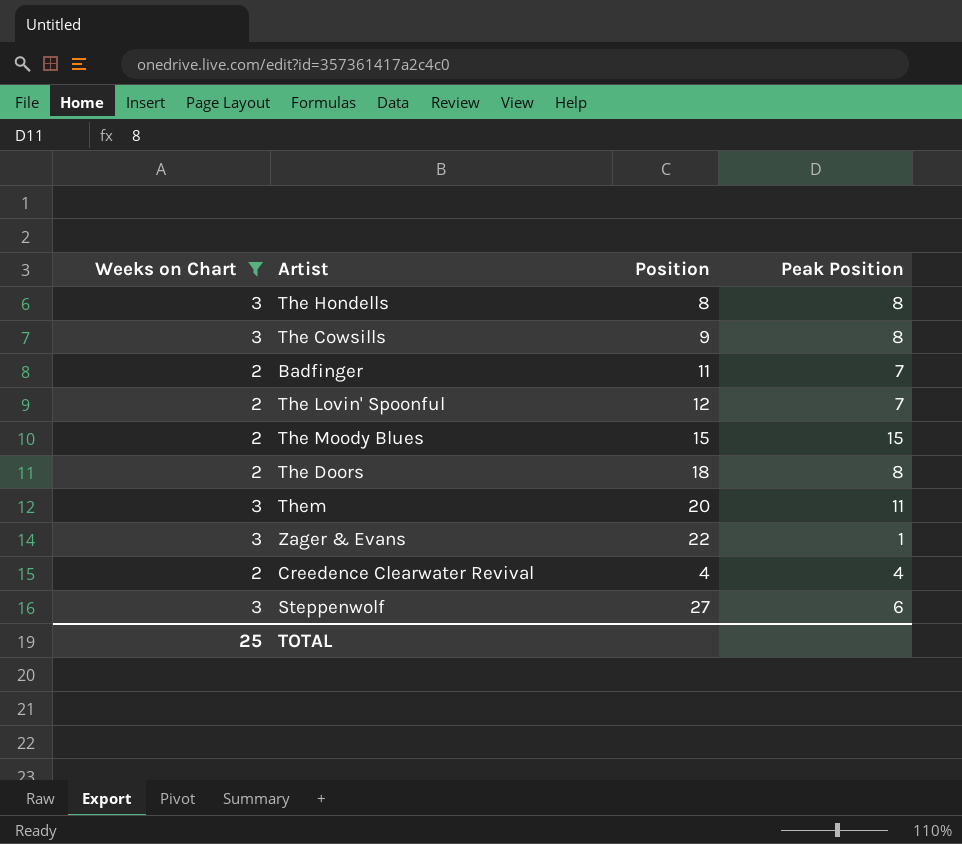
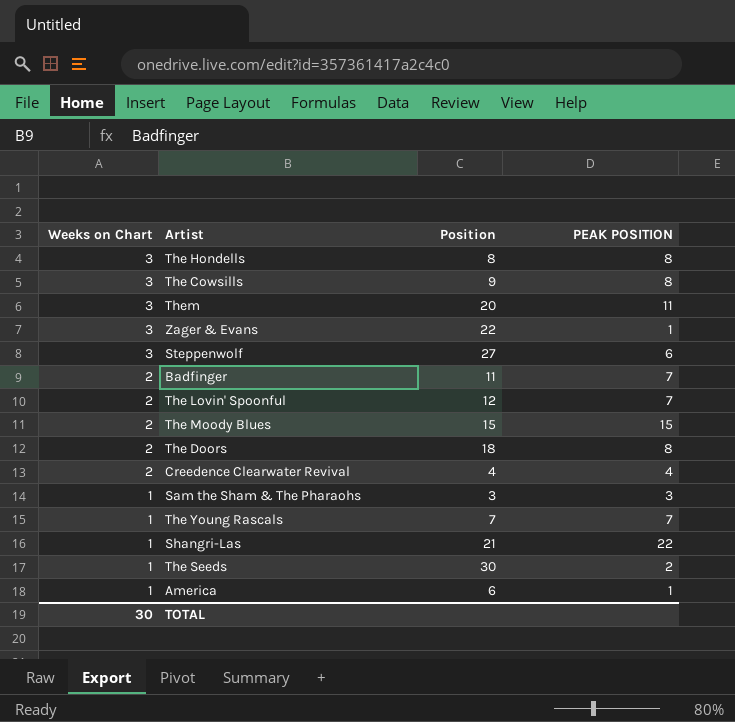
filter: Weeks on Chart != 1 -> none
row order: none -> Weeks on Chart descending
column name: Peak Position -> PEAK POSITION
TOTAL | Weeks on Chart: 25 -> 30

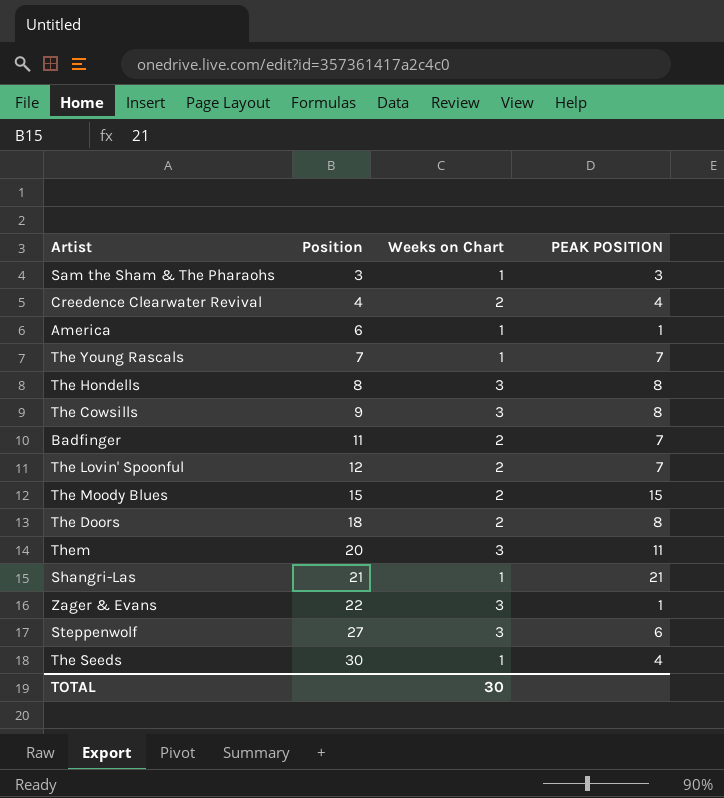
row order: Weeks on Chart descending -> Position ascending
column Weeks on Chart | position: 1 -> 3
Shangri-Las | PEAK POSITION: 22 -> 21
The Seeds | PEAK POSITION: 2 -> 4

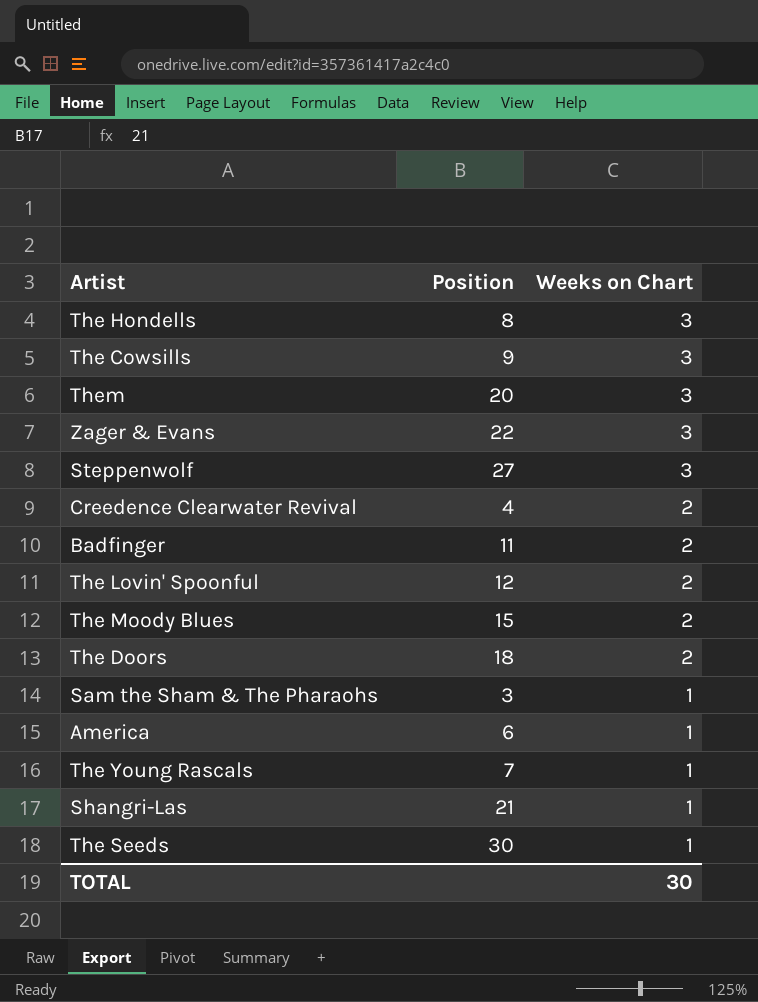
row order: Position ascending -> Weeks on Chart descending
column PEAK POSITION | position: 4 -> none

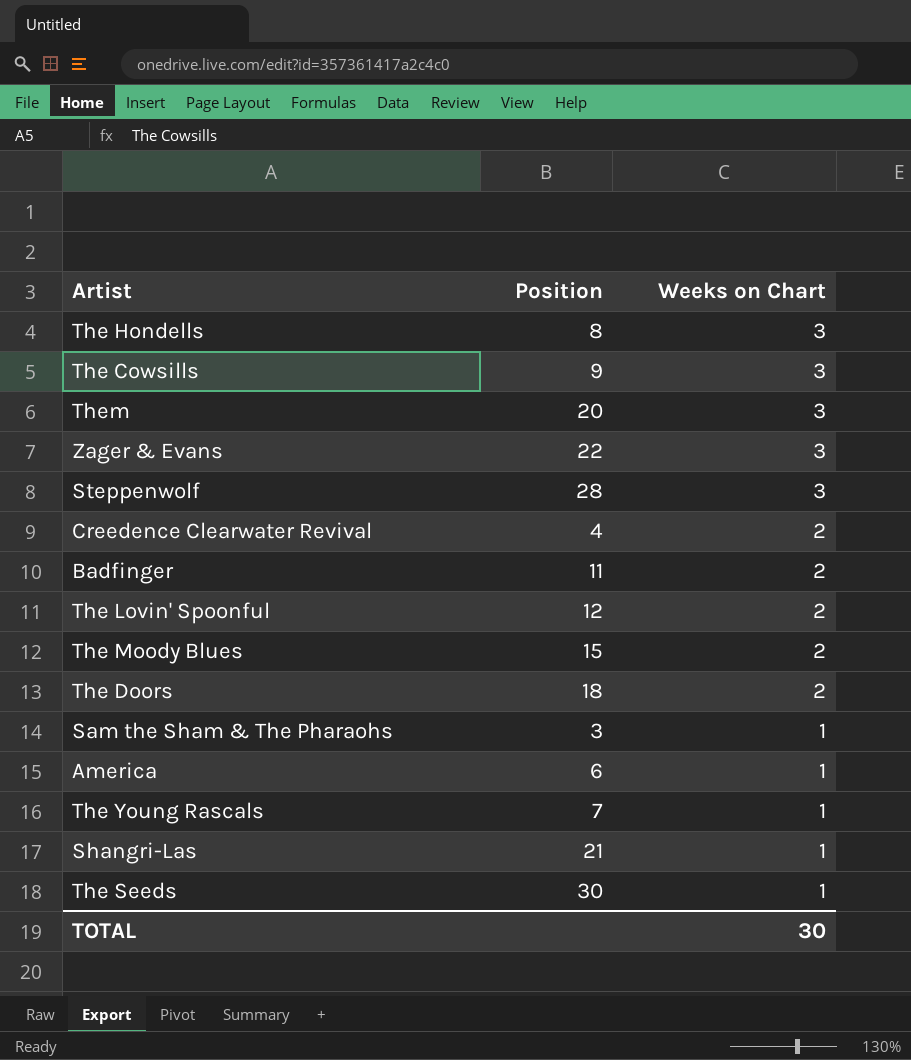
Steppenwolf | Position: 27 -> 28

